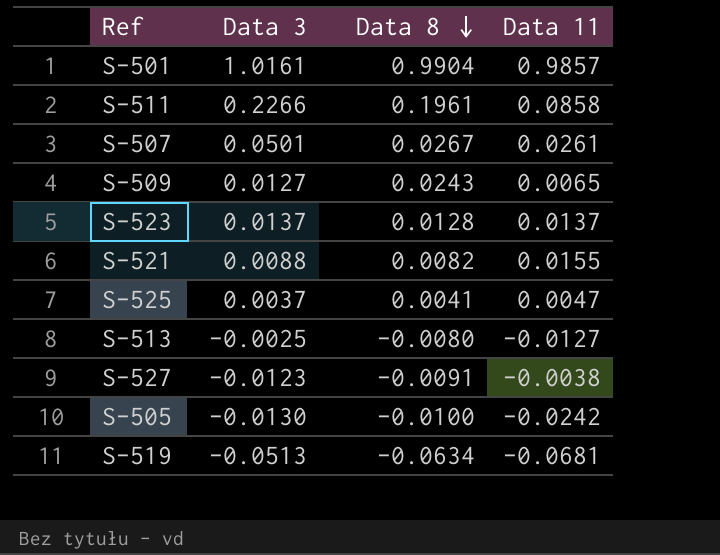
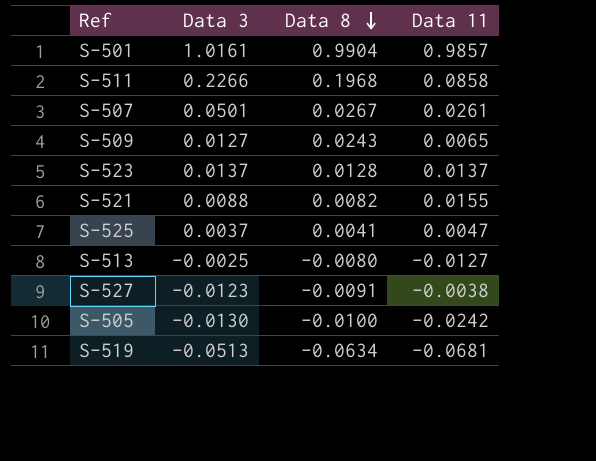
S-511 | Data 8: 0.1961 -> 0.1968

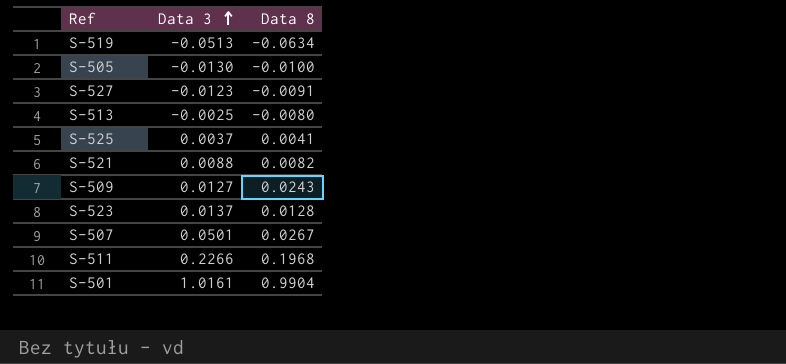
row order: Data 8 descending -> Data 3 ascending
column Data 11 | position: 4 -> none

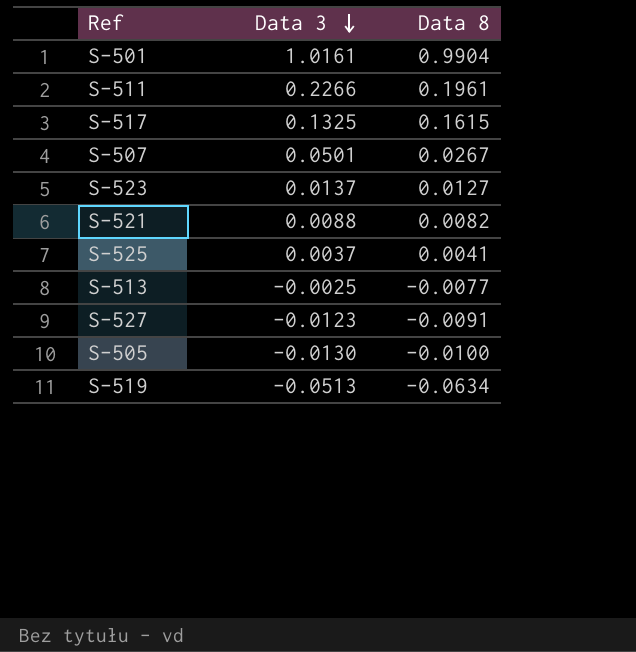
row order: Data 3 ascending -> Data 3 descending
row S-509: 0.0127 | 0.0243 -> none
S-511 | Data 8: 0.1968 -> 0.1961
row S-517: none -> 0.1325 | 0.1615
S-523 | Data 8: 0.0128 -> 0.0127
S-513 | Data 8: -0.0080 -> -0.0077

